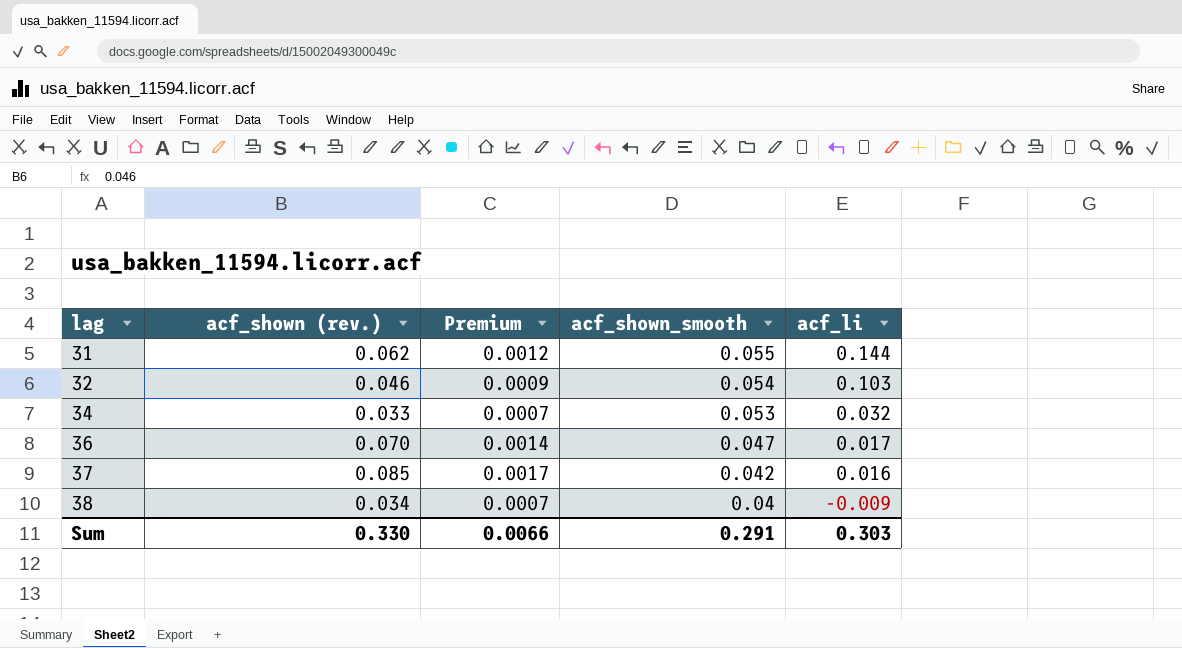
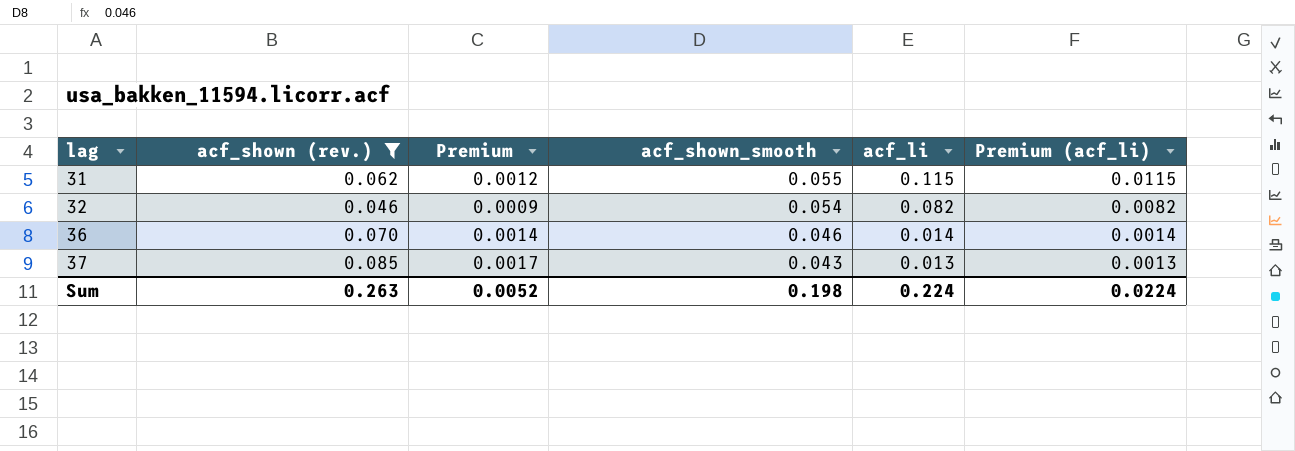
filter: none -> acf_shown (rev.) >= 0.046
column Premium (acf_li) | formula: none -> [acf_li] * 0.1
31 | acf_li: 0.144 -> 0.115
32 | acf_li: 0.103 -> 0.082
36 | acf_shown_smooth: 0.047 -> 0.046
36 | acf_li: 0.017 -> 0.014
37 | acf_shown_smooth: 0.042 -> 0.043
37 | acf_li: 0.016 -> 0.013
Sum | acf_shown (rev.): 0.330 -> 0.263
Sum | Premium: 0.0066 -> 0.0052
Sum | acf_shown_smooth: 0.291 -> 0.198
Sum | acf_li: 0.303 -> 0.224

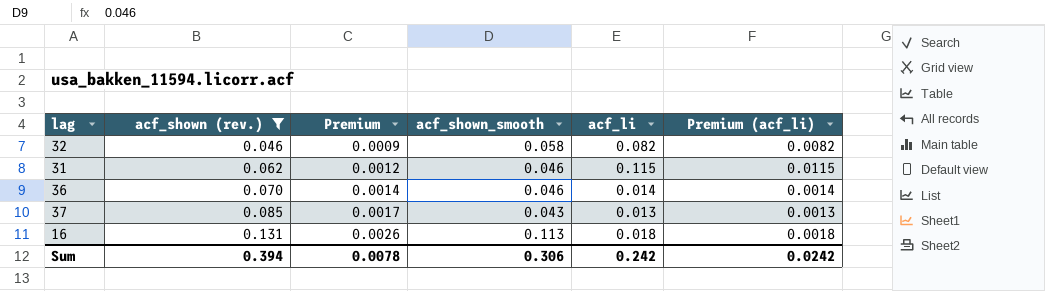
row order: lag ascending -> acf_shown (rev.) ascending
32 | acf_shown_smooth: 0.054 -> 0.058
31 | acf_shown_smooth: 0.055 -> 0.046
row 16: none -> 0.131 | 0.0026 | 0.113 | 0.018 | 0.0018
Sum | acf_shown (rev.): 0.263 -> 0.394
Sum | Premium: 0.0052 -> 0.0078
Sum | acf_shown_smooth: 0.198 -> 0.306
Sum | acf_li: 0.224 -> 0.242
Sum | Premium (acf_li): 0.0224 -> 0.0242

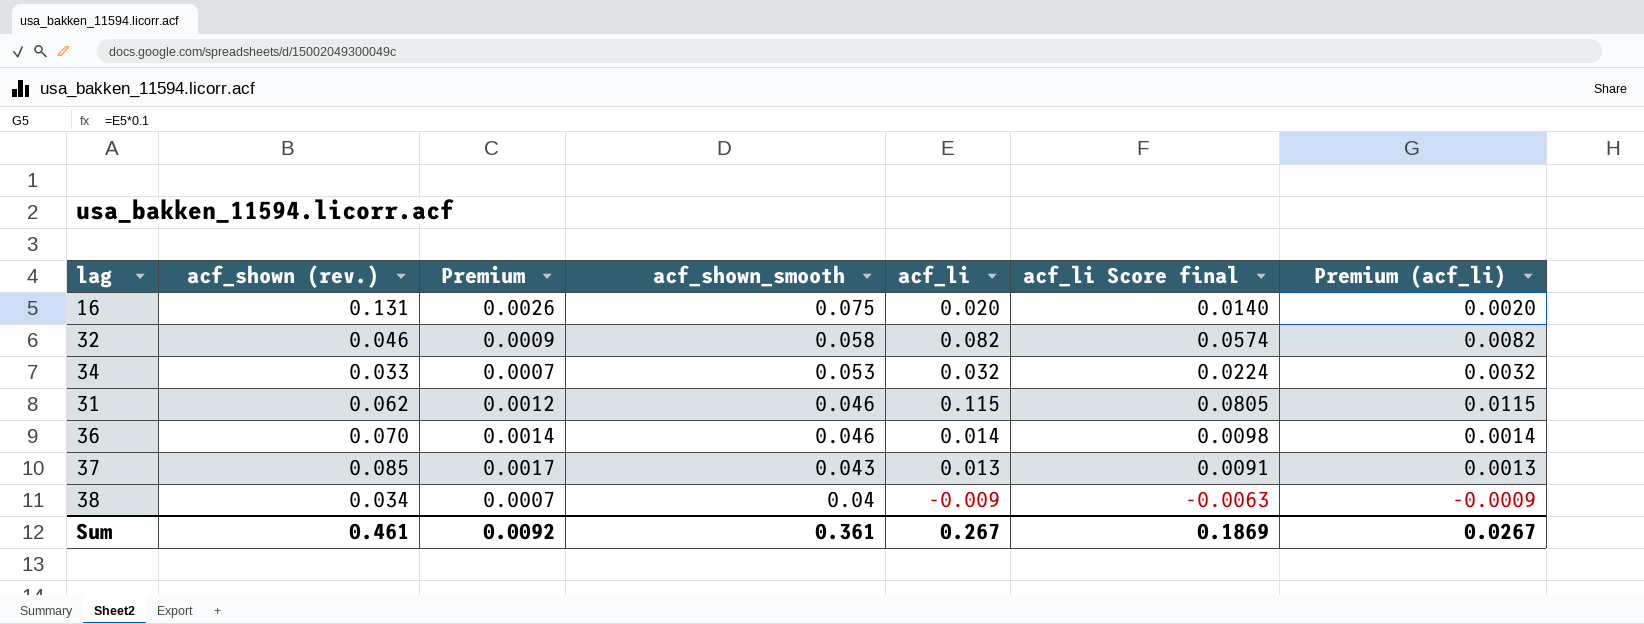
filter: acf_shown (rev.) >= 0.046 -> none
row order: acf_shown (rev.) ascending -> acf_shown_smooth descending
column acf_li Score final | formula: none -> [acf_li] * 0.7
16 | acf_shown_smooth: 0.113 -> 0.075
16 | acf_li: 0.018 -> 0.020
16 | Premium (acf_li): 0.0018 -> 0.0020
Sum | acf_shown (rev.): 0.394 -> 0.461
Sum | Premium: 0.0078 -> 0.0092
Sum | acf_shown_smooth: 0.306 -> 0.361
Sum | acf_li: 0.242 -> 0.267
Sum | Premium (acf_li): 0.0242 -> 0.0267

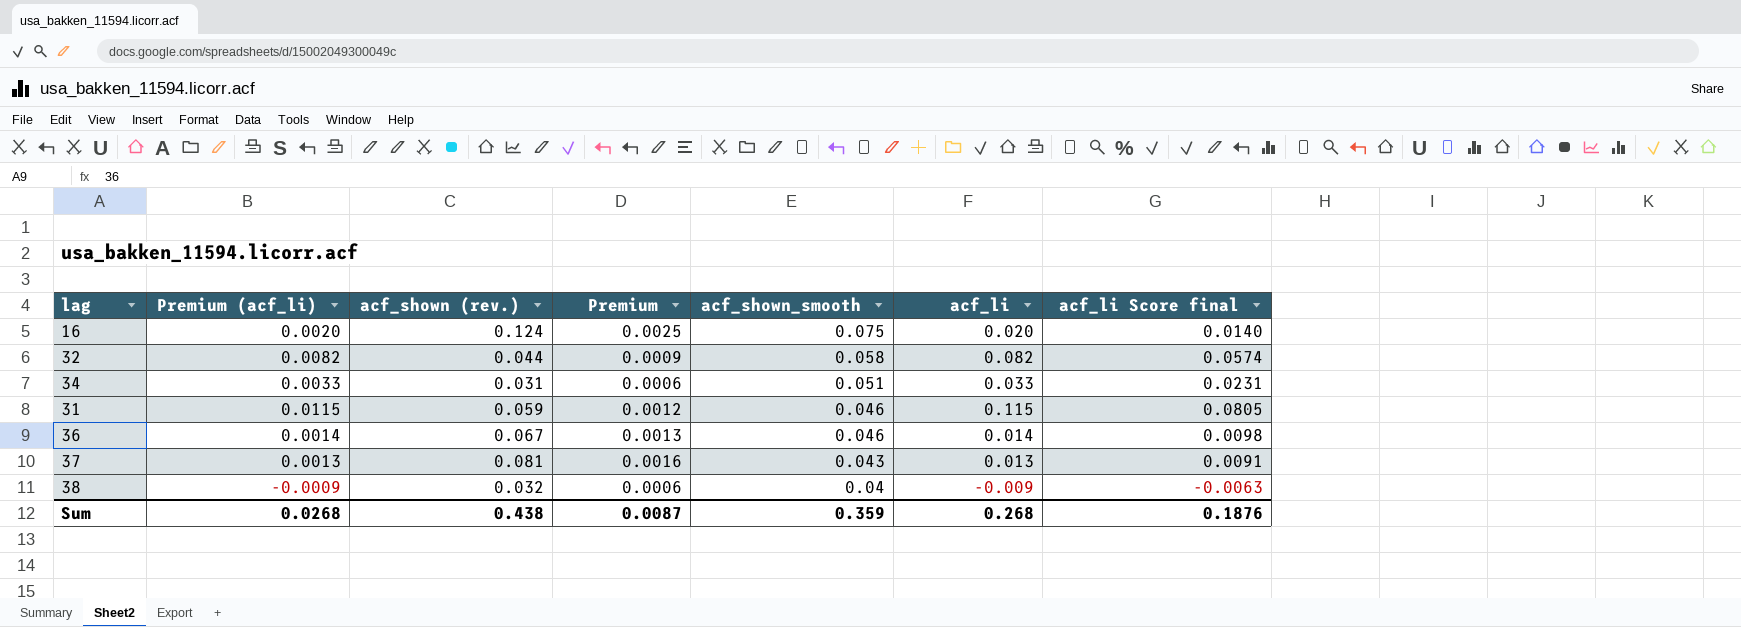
column Premium (acf_li) | position: 7 -> 2
16 | acf_shown (rev.): 0.131 -> 0.124
16 | Premium: 0.0026 -> 0.0025
32 | acf_shown (rev.): 0.046 -> 0.044
34 | Premium (acf_li): 0.0032 -> 0.0033
34 | acf_shown (rev.): 0.033 -> 0.031
34 | Premium: 0.0007 -> 0.0006
34 | acf_shown_smooth: 0.053 -> 0.051
34 | acf_li: 0.032 -> 0.033
34 | acf_li Score final: 0.0224 -> 0.0231
31 | acf_shown (rev.): 0.062 -> 0.059
36 | acf_shown (rev.): 0.070 -> 0.067
36 | Premium: 0.0014 -> 0.0013
37 | acf_shown (rev.): 0.085 -> 0.081
37 | Premium: 0.0017 -> 0.0016
38 | acf_shown (rev.): 0.034 -> 0.032
38 | Premium: 0.0007 -> 0.0006
Sum | Premium (acf_li): 0.0267 -> 0.0268
Sum | acf_shown (rev.): 0.461 -> 0.438
Sum | Premium: 0.0092 -> 0.0087
Sum | acf_shown_smooth: 0.361 -> 0.359
Sum | acf_li: 0.267 -> 0.268
Sum | acf_li Score final: 0.1869 -> 0.1876

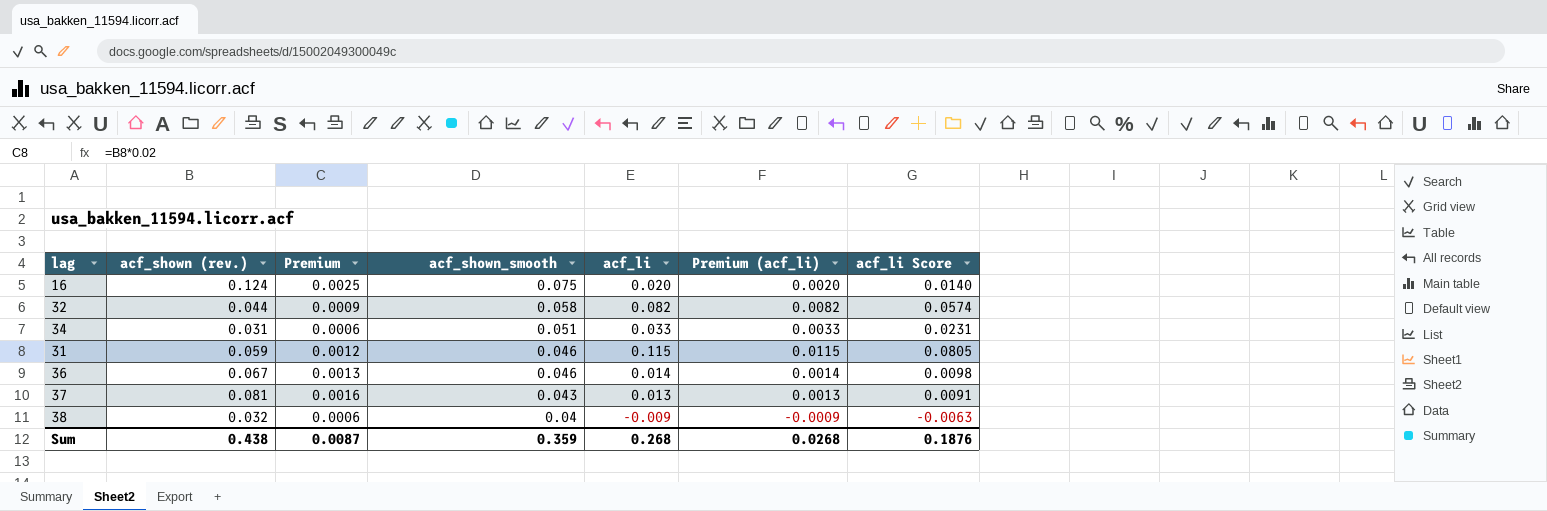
column Premium (acf_li) | position: 2 -> 6
column name: acf_li Score final -> acf_li Score

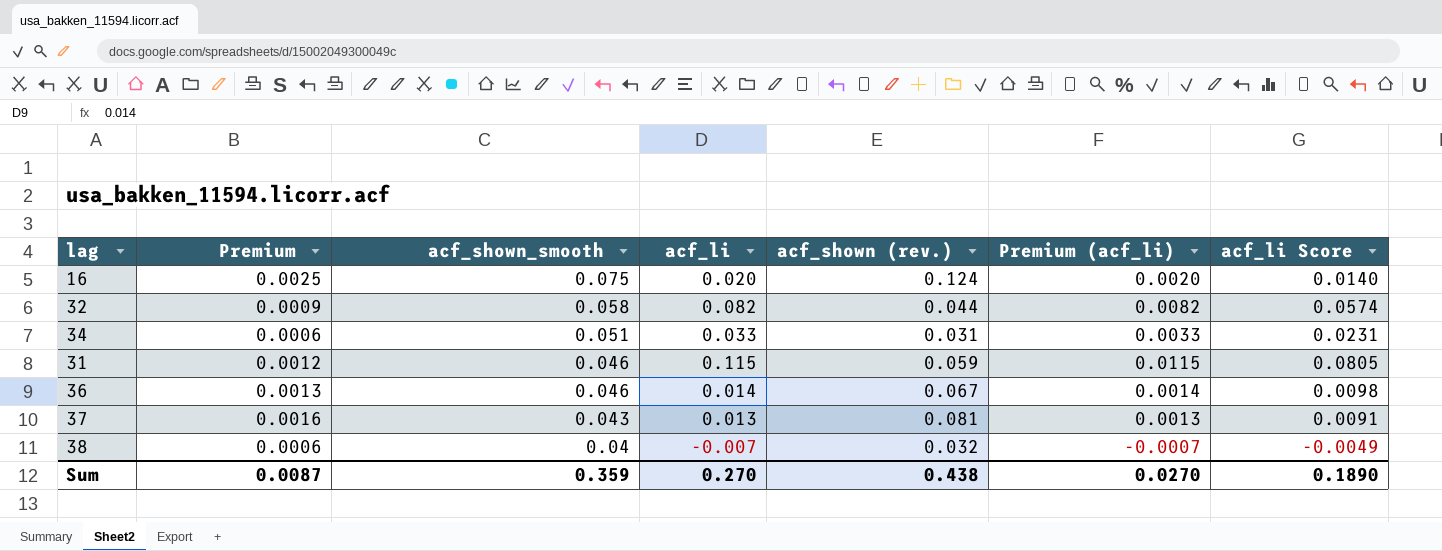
column acf_shown (rev.) | position: 2 -> 5
38 | acf_li: -0.009 -> -0.007
38 | Premium (acf_li): -0.0009 -> -0.0007
38 | acf_li Score: -0.0063 -> -0.0049
Sum | acf_li: 0.268 -> 0.270
Sum | Premium (acf_li): 0.0268 -> 0.0270
Sum | acf_li Score: 0.1876 -> 0.1890

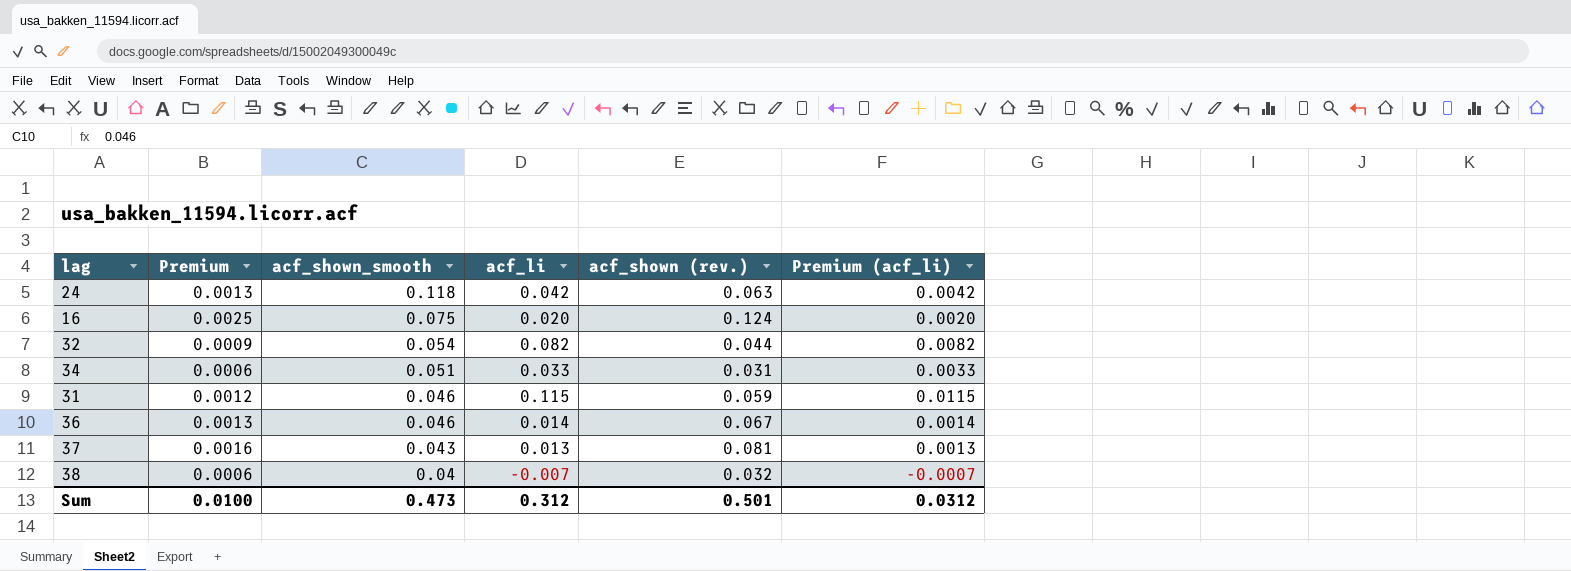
column acf_li Score | formula: [acf_li] * 0.7 -> none
row 24: none -> 0.0013 | 0.118 | 0.042 | 0.063 | 0.0042
32 | acf_shown_smooth: 0.058 -> 0.054
Sum | Premium: 0.0087 -> 0.0100
Sum | acf_shown_smooth: 0.359 -> 0.473
Sum | acf_li: 0.270 -> 0.312
Sum | acf_shown (rev.): 0.438 -> 0.501
Sum | Premium (acf_li): 0.0270 -> 0.0312

